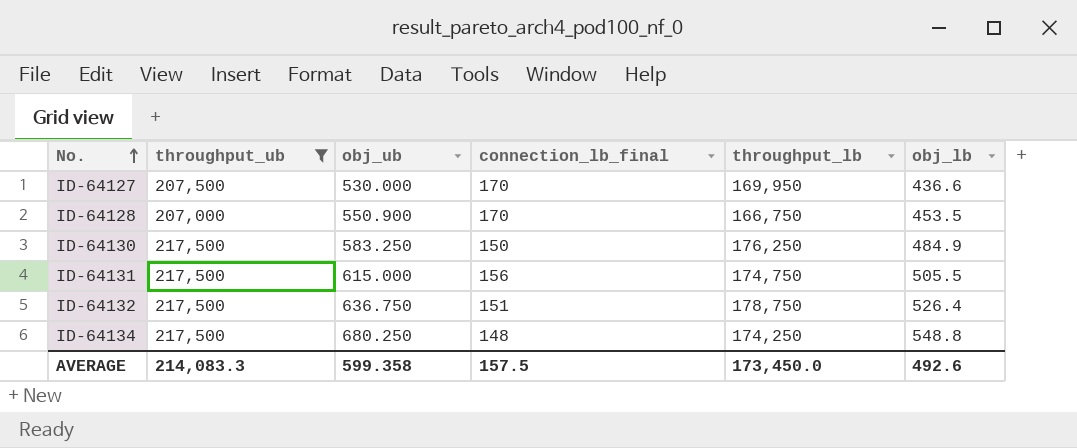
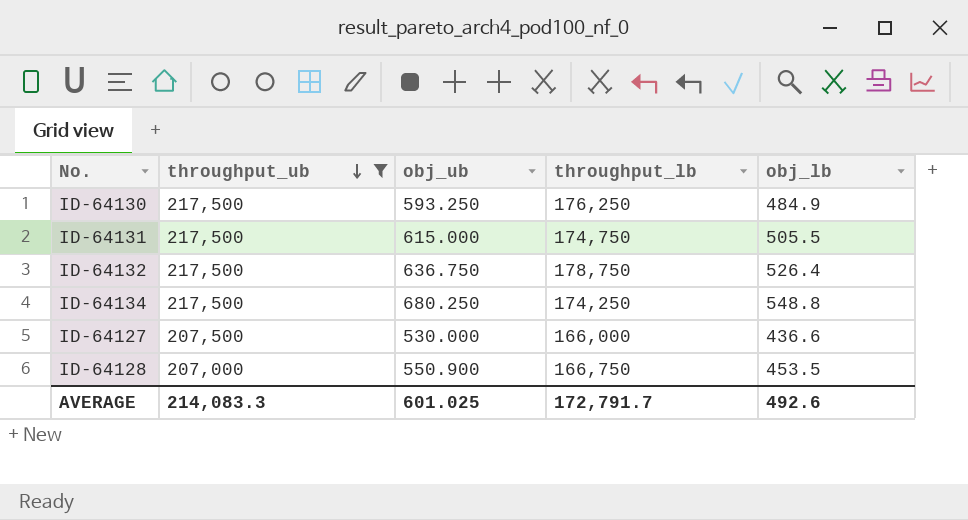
row order: No. ascending -> throughput_ub descending
column connection_lb_final | position: 4 -> none
ID-64130 | obj_ub: 583.250 -> 593.250
ID-64127 | throughput_lb: 169,950 -> 166,000
AVERAGE | obj_ub: 599.358 -> 601.025
AVERAGE | throughput_lb: 173,450.0 -> 172,791.7

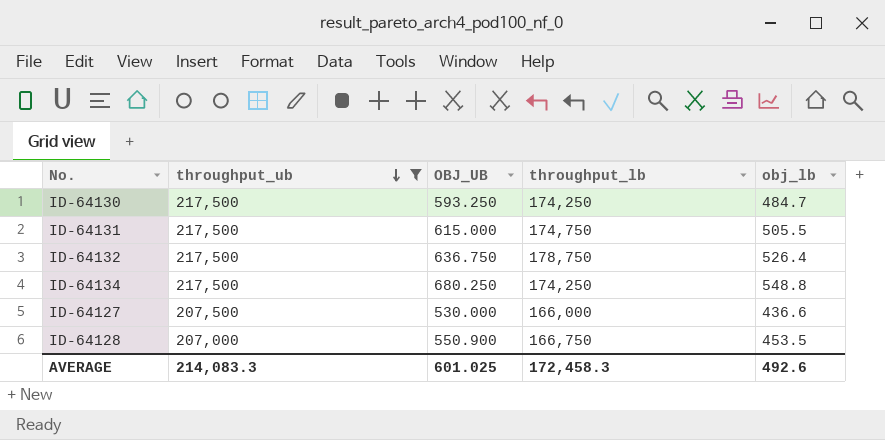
column name: obj_ub -> OBJ_UB
ID-64130 | throughput_lb: 176,250 -> 174,250
ID-64130 | obj_lb: 484.9 -> 484.7
AVERAGE | throughput_lb: 172,791.7 -> 172,458.3

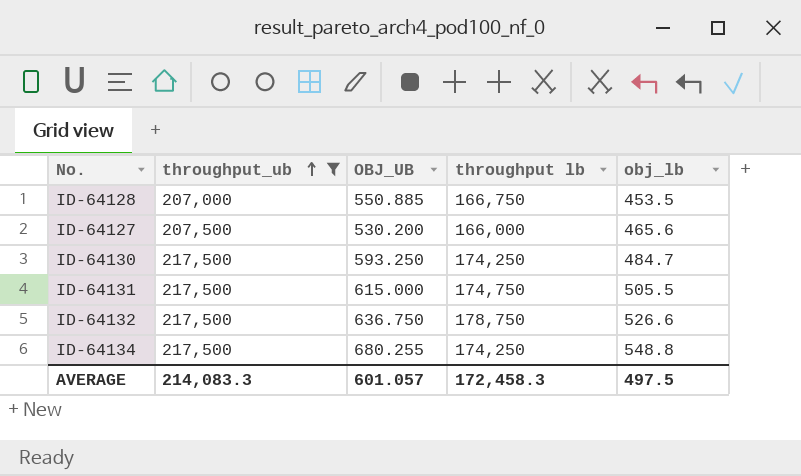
row order: throughput_ub descending -> throughput_ub ascending
column name: throughput_lb -> throughput lb
ID-64128 | OBJ_UB: 550.900 -> 550.885
ID-64127 | OBJ_UB: 530.000 -> 530.200
ID-64127 | obj_lb: 436.6 -> 465.6
ID-64132 | obj_lb: 526.4 -> 526.6
ID-64134 | OBJ_UB: 680.250 -> 680.255
AVERAGE | OBJ_UB: 601.025 -> 601.057
AVERAGE | obj_lb: 492.6 -> 497.5

